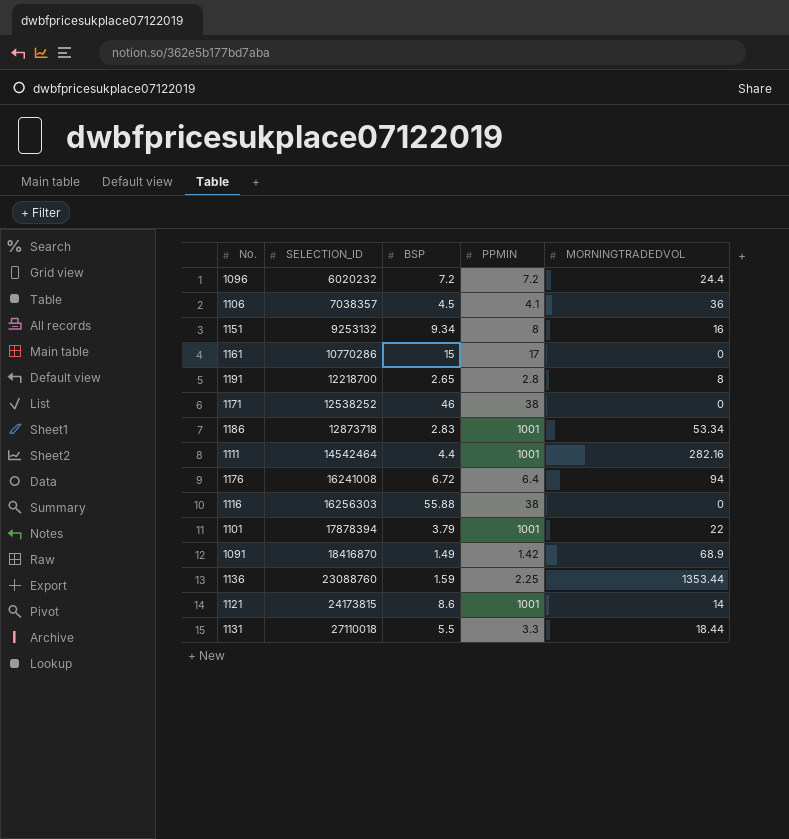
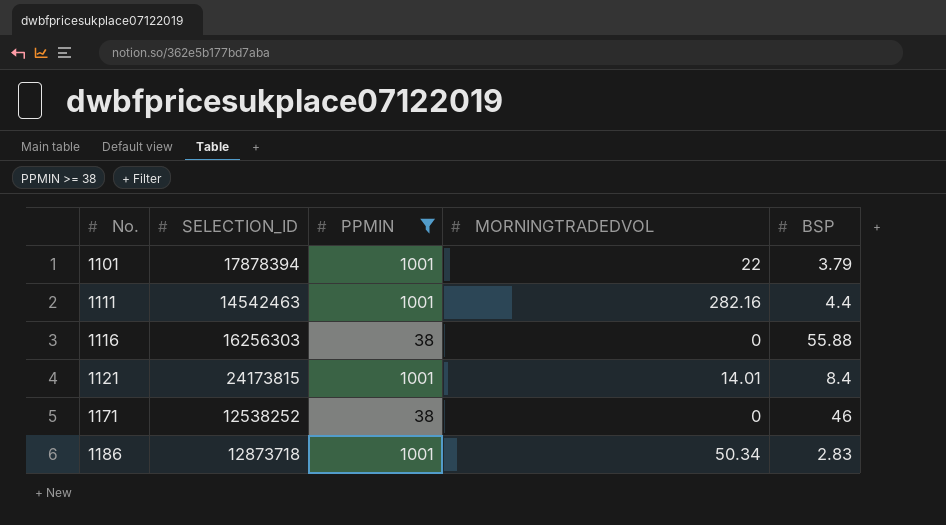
filter: none -> PPMIN >= 38
row order: SELECTION_ID ascending -> No. ascending
column BSP | position: 3 -> 5
1111 | SELECTION_ID: 14542464 -> 14542463
1121 | MORNINGTRADEDVOL: 14 -> 14.01
1121 | BSP: 8.6 -> 8.4
1186 | MORNINGTRADEDVOL: 53.34 -> 50.34

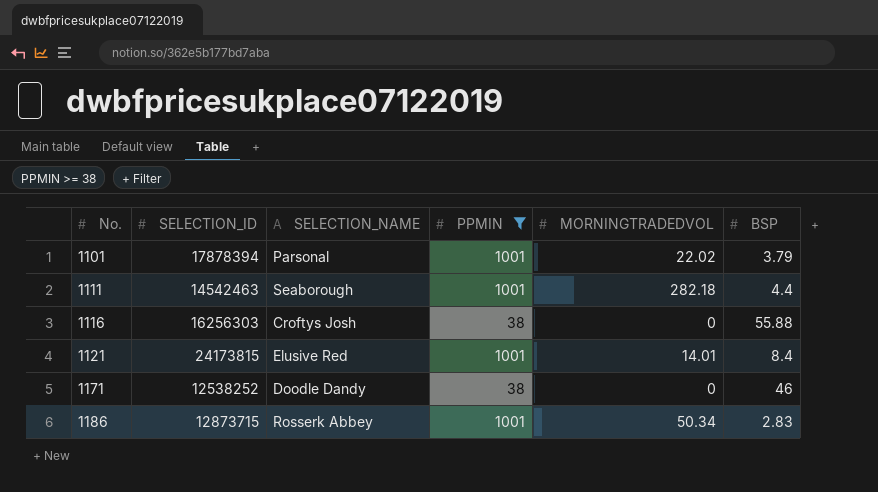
column SELECTION_NAME | position: none -> 3
1101 | MORNINGTRADEDVOL: 22 -> 22.02
1111 | MORNINGTRADEDVOL: 282.16 -> 282.18
1186 | SELECTION_ID: 12873718 -> 12873715

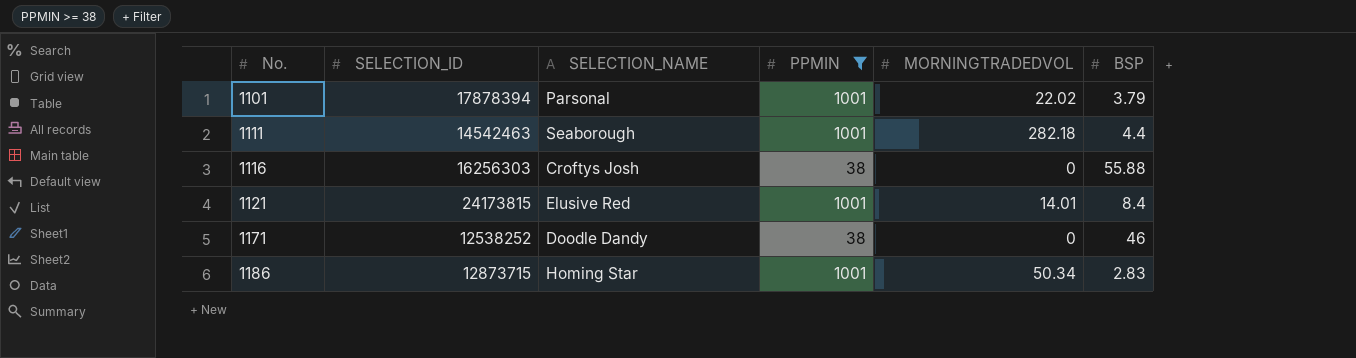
1186 | SELECTION_NAME: Rosserk Abbey -> Homing Star

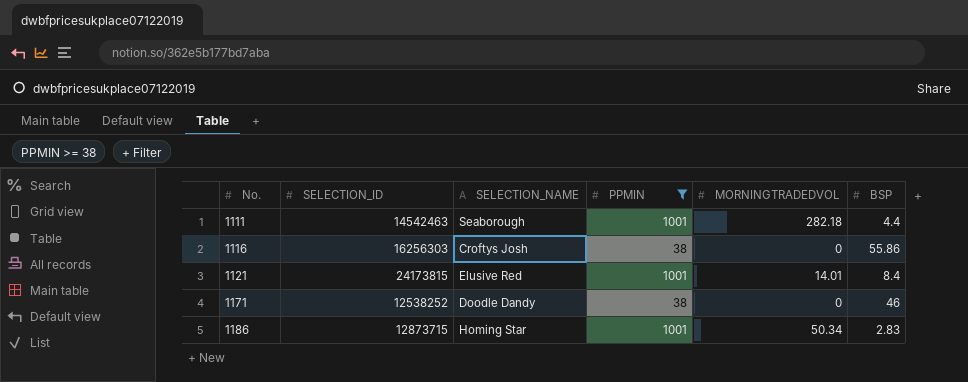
row 1101: 17878394 | Parsonal | 1001 | 22.02 | 3.79 -> none
1116 | BSP: 55.88 -> 55.86

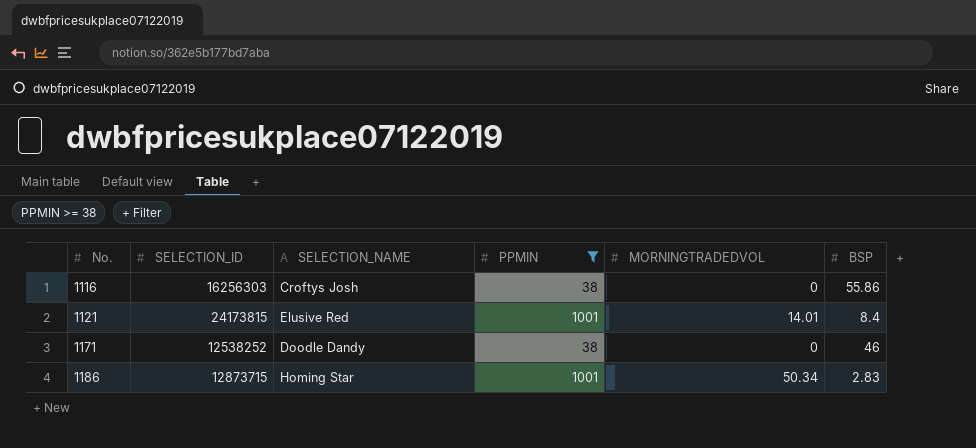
row 1111: 14542463 | Seaborough | 1001 | 282.18 | 4.4 -> none

